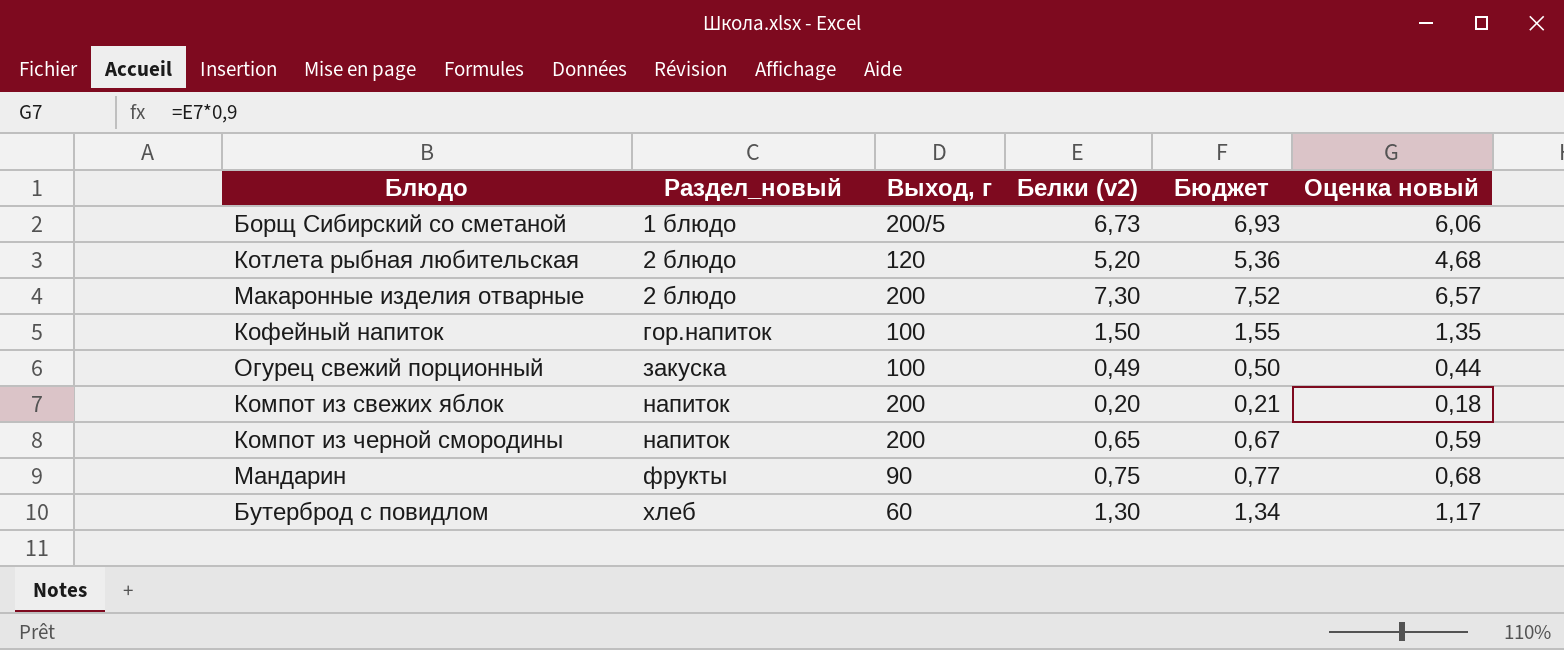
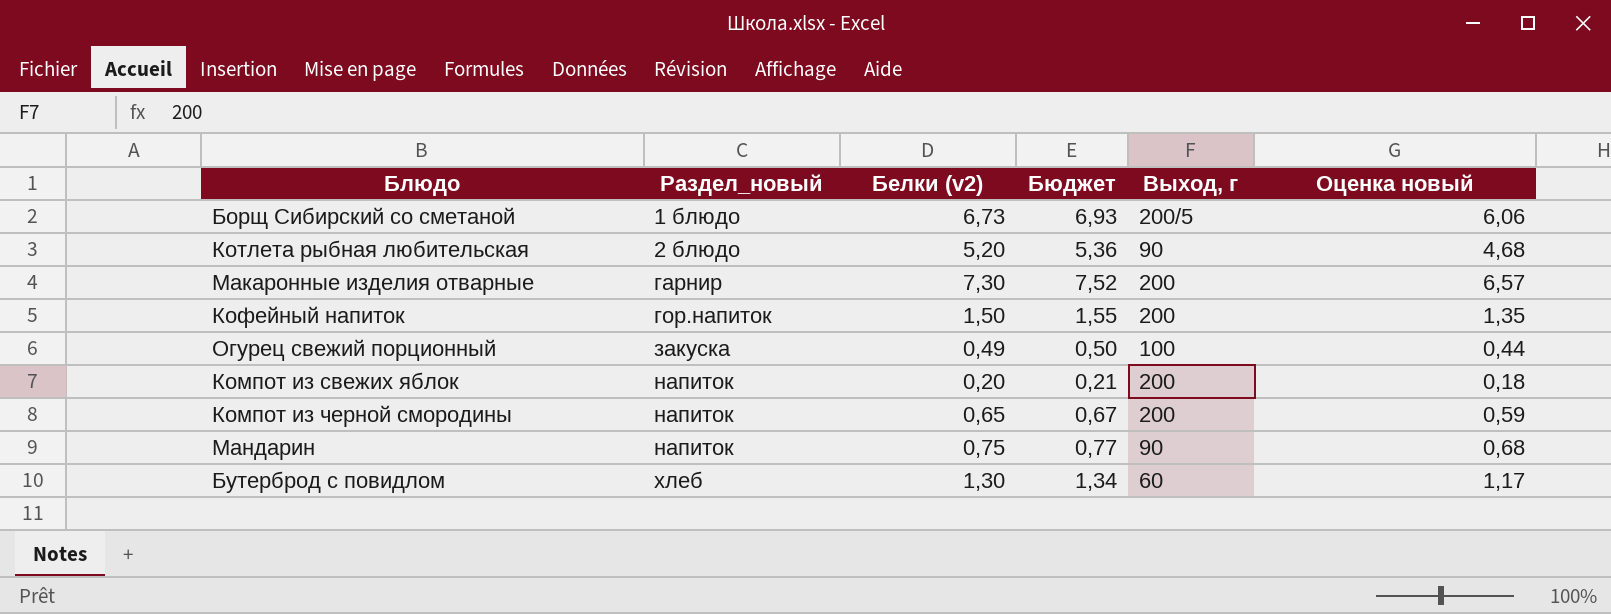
column Выход, г | position: 3 -> 5
Котлета рыбная любительская | Выход, г: 120 -> 90
Макаронные изделия отварные | Раздел_новый: 2 блюдо -> гарнир
Кофейный напиток | Выход, г: 100 -> 200
Мандарин | Раздел_новый: фрукты -> напиток

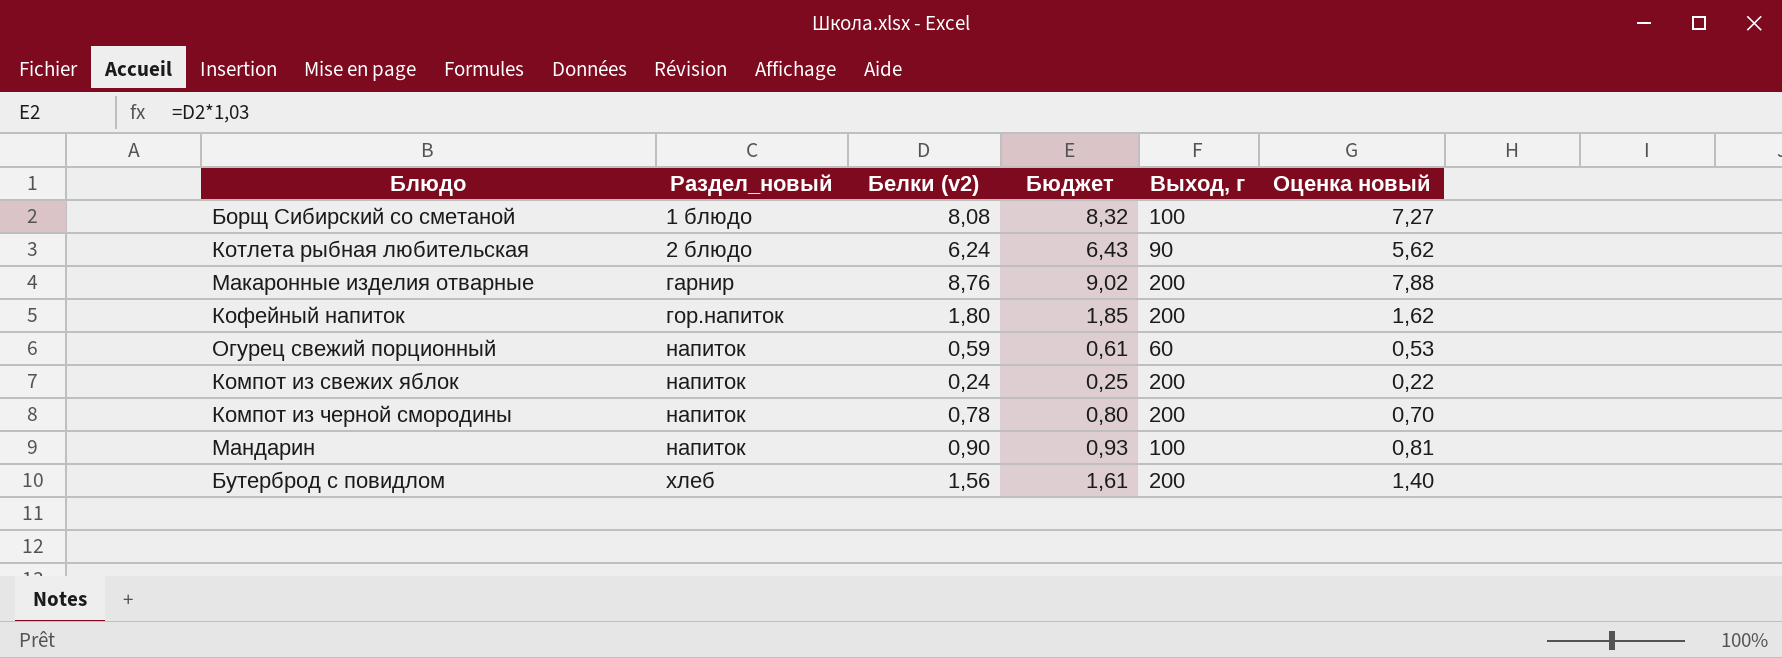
Борщ Сибирский со сметаной | Белки (v2): 6,73 -> 8,08
Борщ Сибирский со сметаной | Бюджет: 6,93 -> 8,32
Борщ Сибирский со сметаной | Выход, г: 200/5 -> 100
Борщ Сибирский со сметаной | Оценка новый: 6,06 -> 7,27
Котлета рыбная любительская | Белки (v2): 5,20 -> 6,24
Котлета рыбная любительская | Бюджет: 5,36 -> 6,43
Котлета рыбная любительская | Оценка новый: 4,68 -> 5,62
Макаронные изделия отварные | Белки (v2): 7,30 -> 8,76
Макаронные изделия отварные | Бюджет: 7,52 -> 9,02
Макаронные изделия отварные | Оценка новый: 6,57 -> 7,88
Кофейный напиток | Белки (v2): 1,50 -> 1,80
Кофейный напиток | Бюджет: 1,55 -> 1,85
Кофейный напиток | Оценка новый: 1,35 -> 1,62
Огурец свежий порционный | Раздел_новый: закуска -> напиток
Огурец свежий порционный | Белки (v2): 0,49 -> 0,59
Огурец свежий порционный | Бюджет: 0,50 -> 0,61
Огурец свежий порционный | Выход, г: 100 -> 60
Огурец свежий порционный | Оценка новый: 0,44 -> 0,53
Компот из свежих яблок | Белки (v2): 0,20 -> 0,24
Компот из свежих яблок | Бюджет: 0,21 -> 0,25
Компот из свежих яблок | Оценка новый: 0,18 -> 0,22
Компот из черной смородины | Белки (v2): 0,65 -> 0,78
Компот из черной смородины | Бюджет: 0,67 -> 0,80
Компот из черной смородины | Оценка новый: 0,59 -> 0,70
Мандарин | Белки (v2): 0,75 -> 0,90
Мандарин | Бюджет: 0,77 -> 0,93
Мандарин | Выход, г: 90 -> 100
Мандарин | Оценка новый: 0,68 -> 0,81
Бутерброд с повидлом | Белки (v2): 1,30 -> 1,56
Бутерброд с повидлом | Бюджет: 1,34 -> 1,61
Бутерброд с повидлом | Выход, г: 60 -> 200
Бутерброд с повидлом | Оценка новый: 1,17 -> 1,40

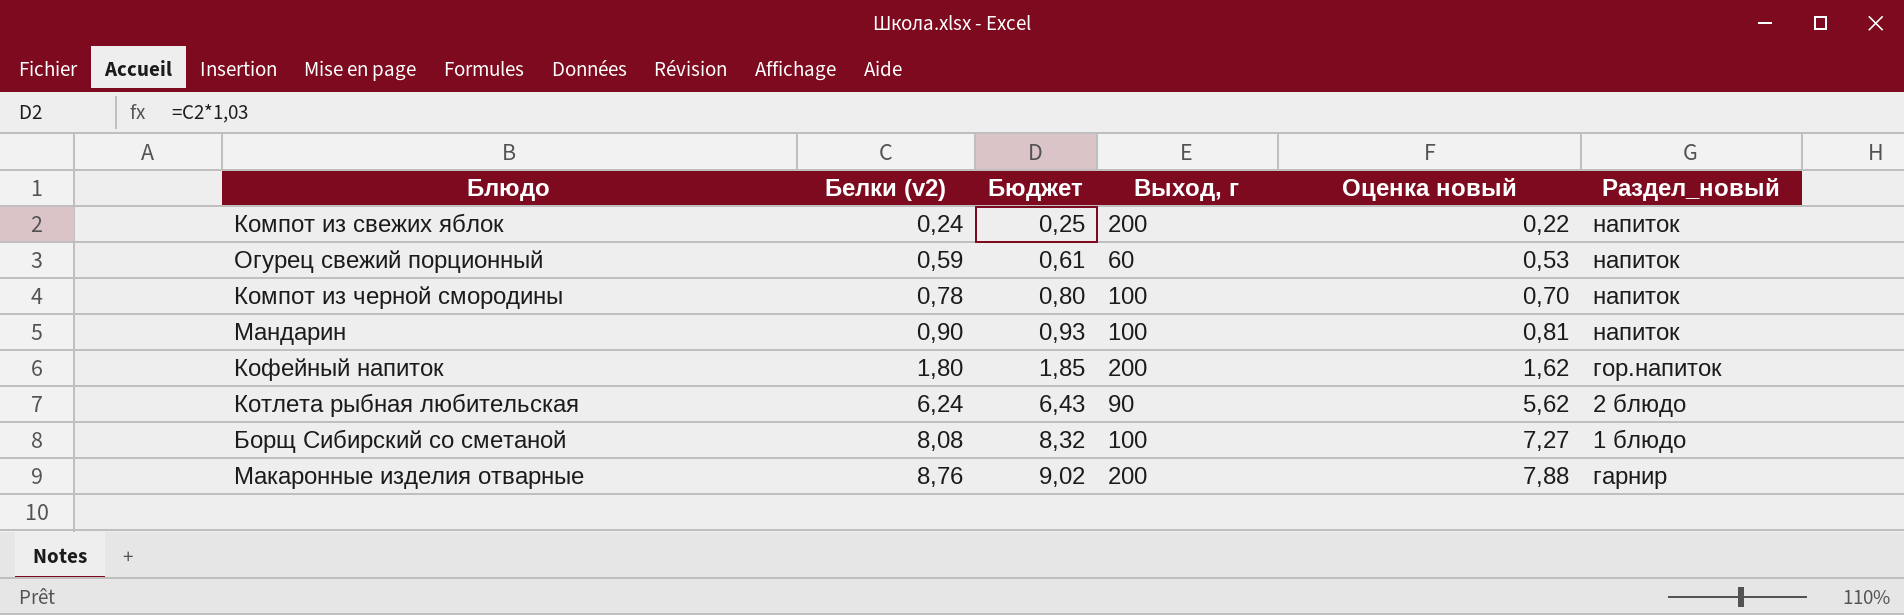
row order: Раздел_новый ascending -> Белки (v2) ascending
column Раздел_новый | position: 2 -> 6
row Бутерброд с повидлом: хлеб | 1,56 | 1,61 | 200 | 1,40 -> none
Компот из черной смородины | Выход, г: 200 -> 100

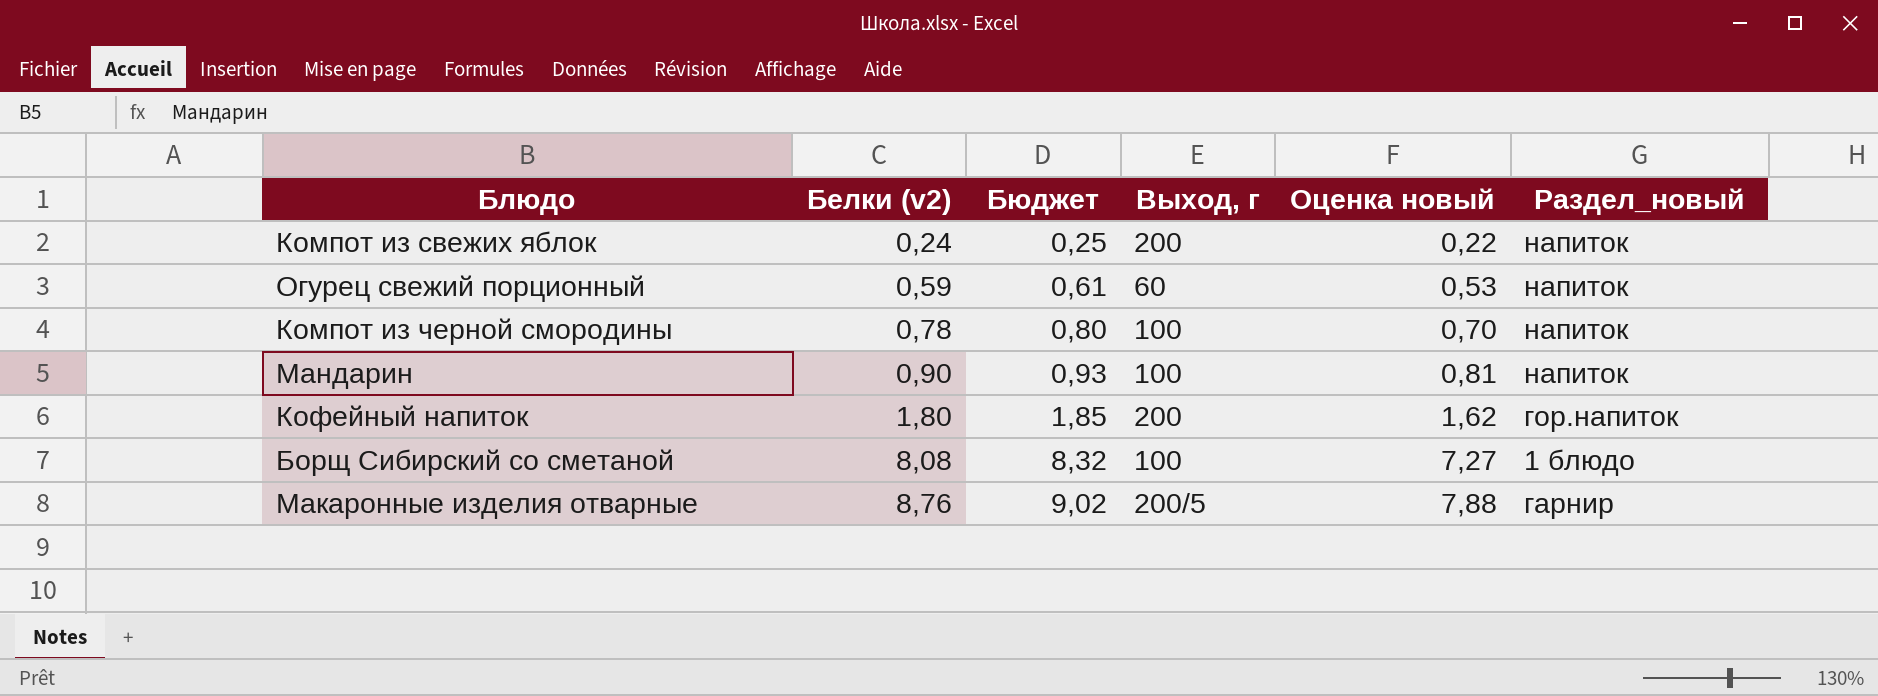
row Котлета рыбная любительская: 6,24 | 6,43 | 90 | 5,62 | 2 блюдо -> none
Макаронные изделия отварные | Выход, г: 200 -> 200/5

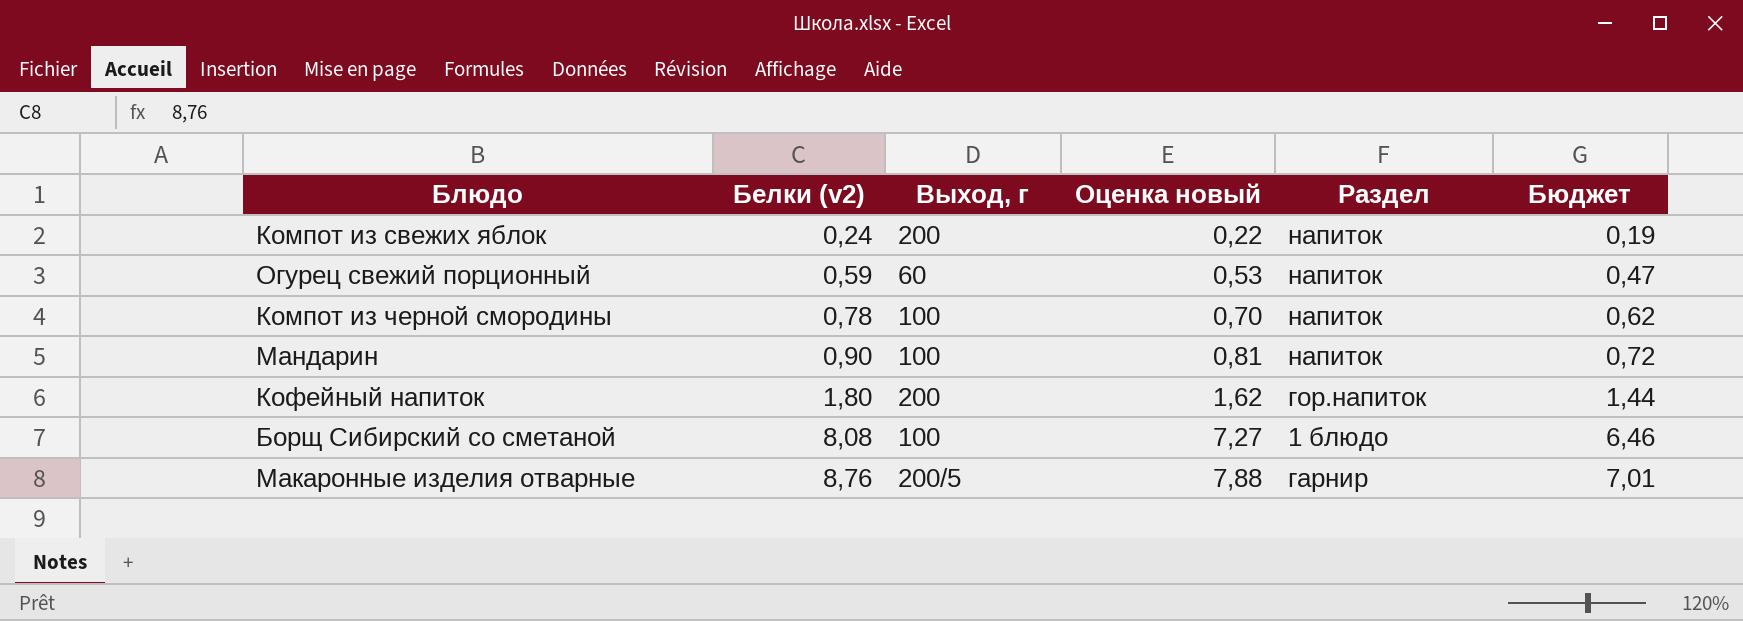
column name: Раздел_новый -> Раздел
column Бюджет | formula: [Белки (v2)] * 1,03 -> [Белки (v2)] * 0,8
column Бюджет | position: 3 -> 6

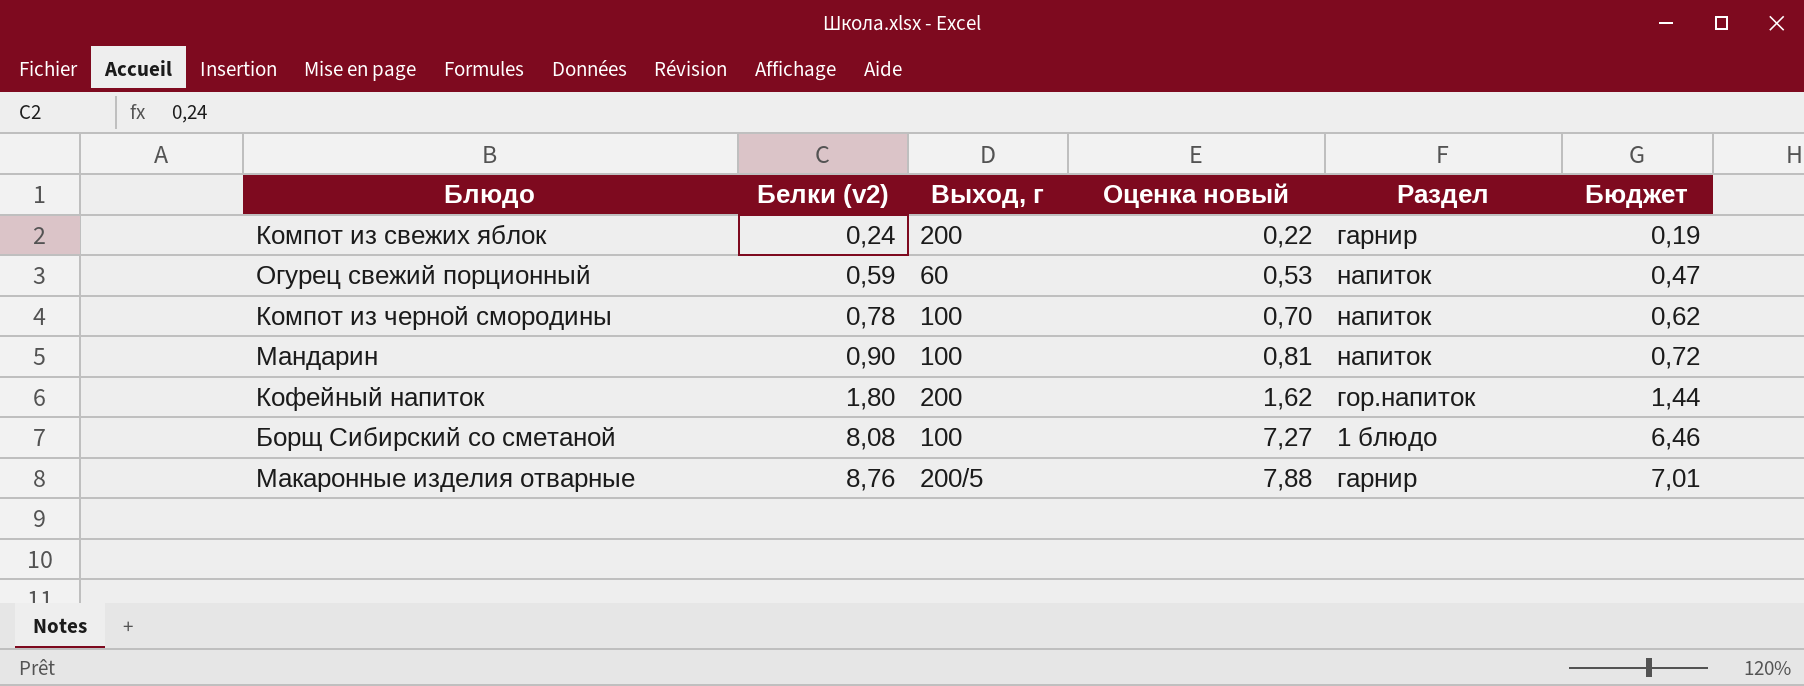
Компот из свежих яблок | Раздел: напиток -> гарнир

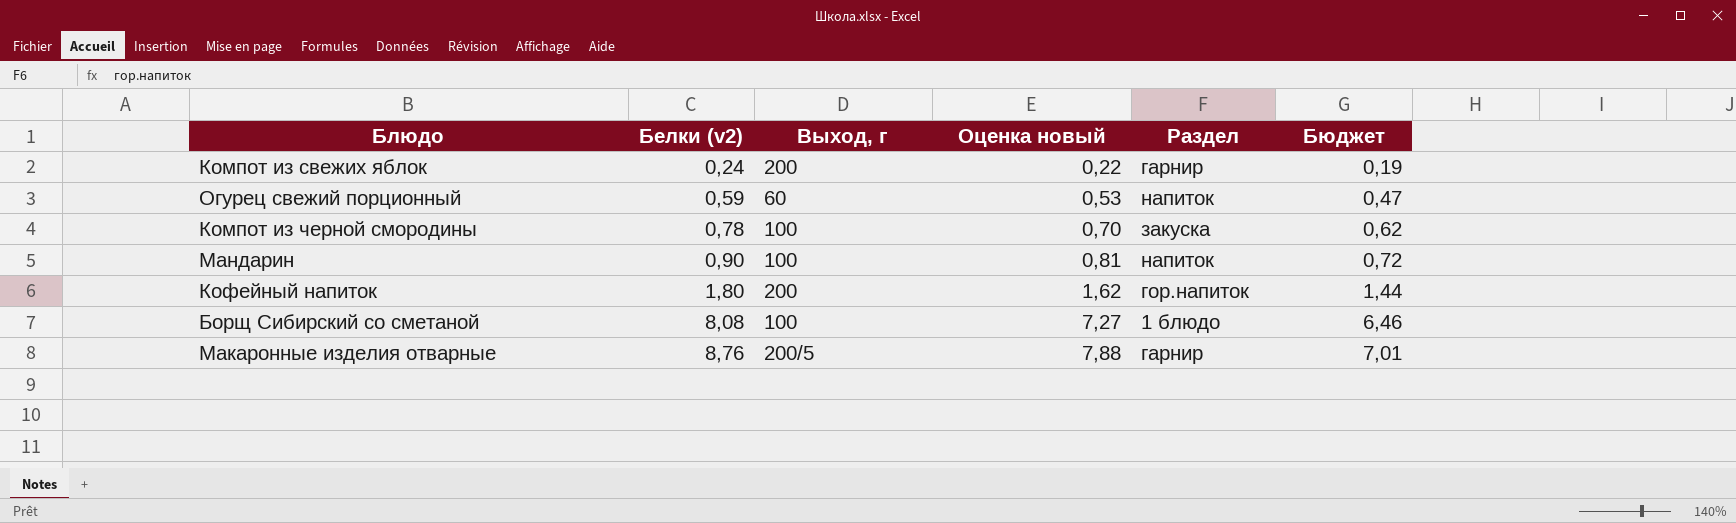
Компот из черной смородины | Раздел: напиток -> закуска

